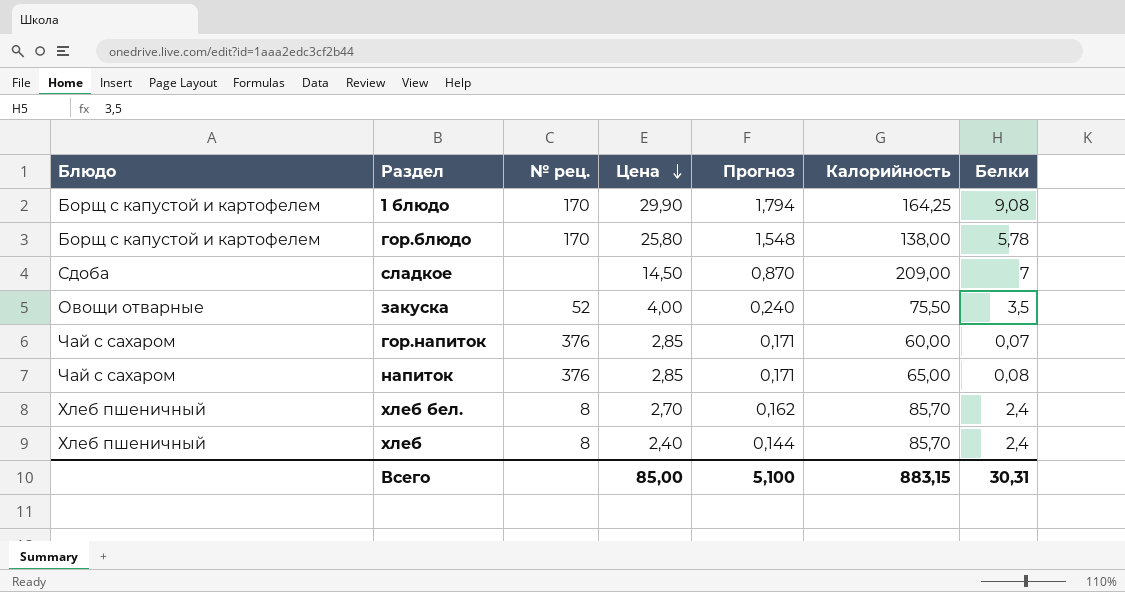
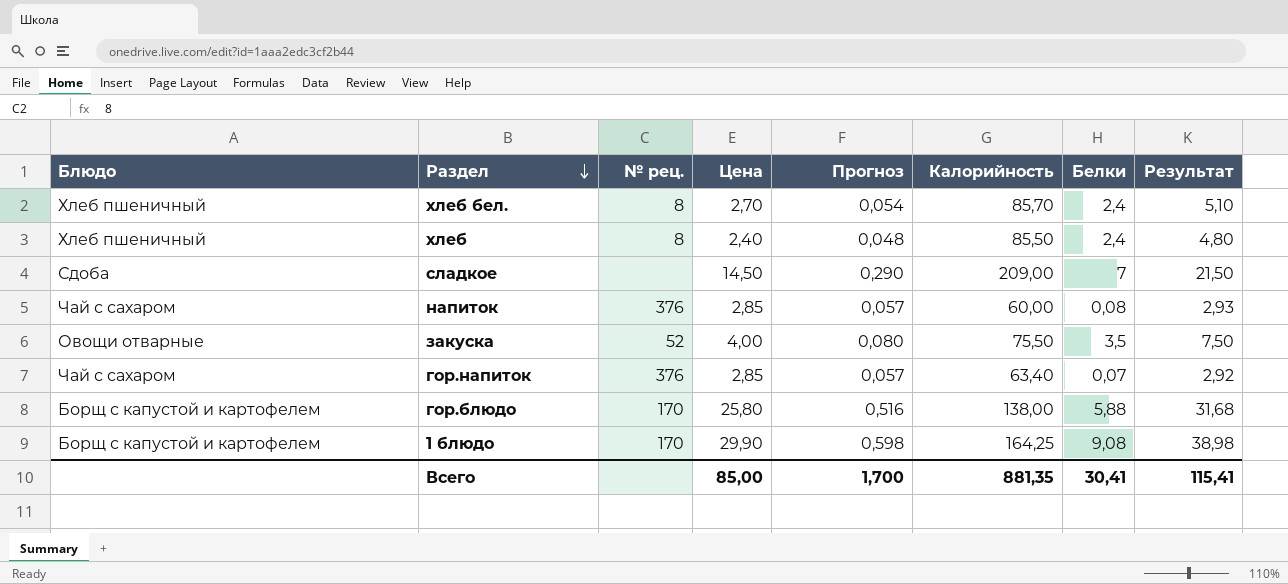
row order: Цена descending -> Раздел descending
column Прогноз | formula: [Цена] * 0,06 -> [Цена] * 0,02
column Результат | formula: none -> [Цена] + [Белки]
хлеб | Калорийность: 85,70 -> 85,50
напиток | Калорийность: 65,00 -> 60,00
гор.напиток | Калорийность: 60,00 -> 63,40
гор.блюдо | Белки: 5,78 -> 5,88
Всего | Прогноз: 5,100 -> 1,700
Всего | Калорийность: 883,15 -> 881,35
Всего | Белки: 30,31 -> 30,41

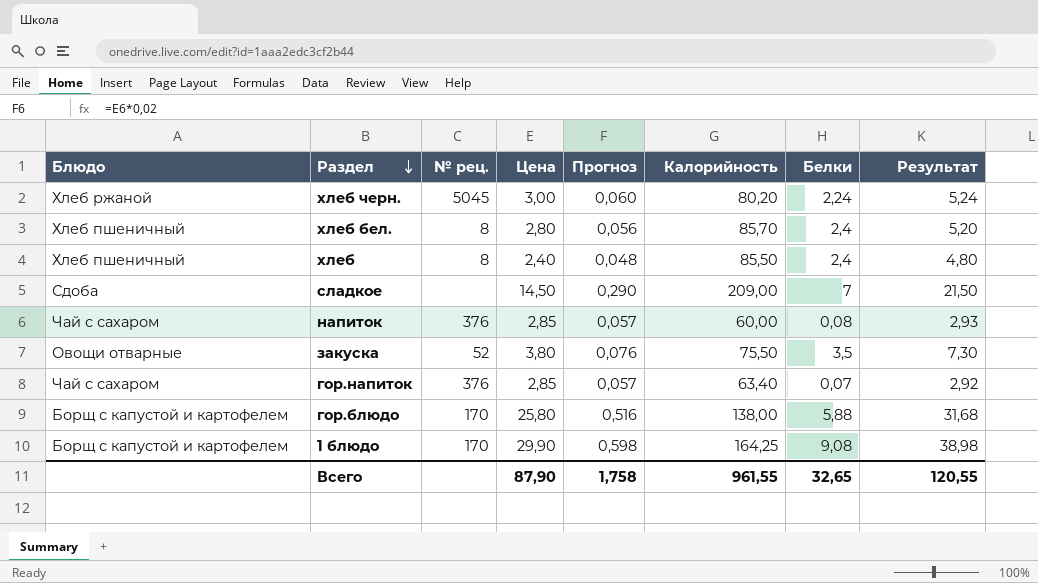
row хлеб черн.: none -> Хлеб ржаной | 5045 | 3,00 | 0,060 | 80,20 | 2,24 | 5,24
хлеб бел. | Цена: 2,70 -> 2,80
хлеб бел. | Прогноз: 0,054 -> 0,056
хлеб бел. | Результат: 5,10 -> 5,20
закуска | Цена: 4,00 -> 3,80
закуска | Прогноз: 0,080 -> 0,076
закуска | Результат: 7,50 -> 7,30
Всего | Цена: 85,00 -> 87,90
Всего | Прогноз: 1,700 -> 1,758
Всего | Калорийность: 881,35 -> 961,55
Всего | Белки: 30,41 -> 32,65
Всего | Результат: 115,41 -> 120,55

